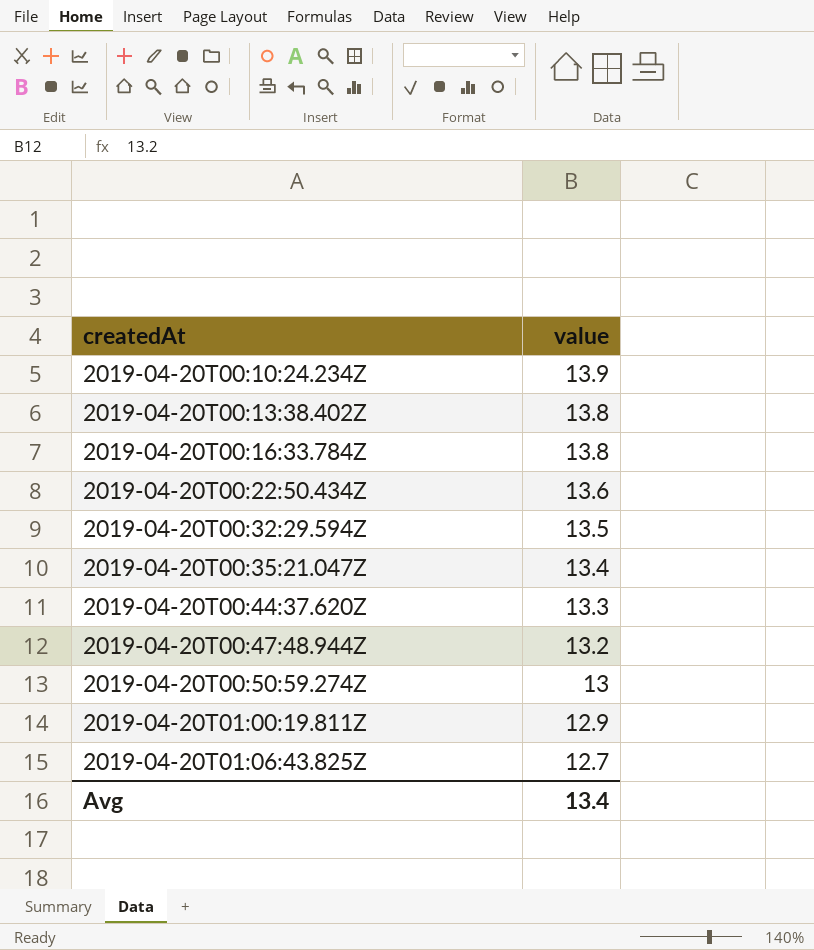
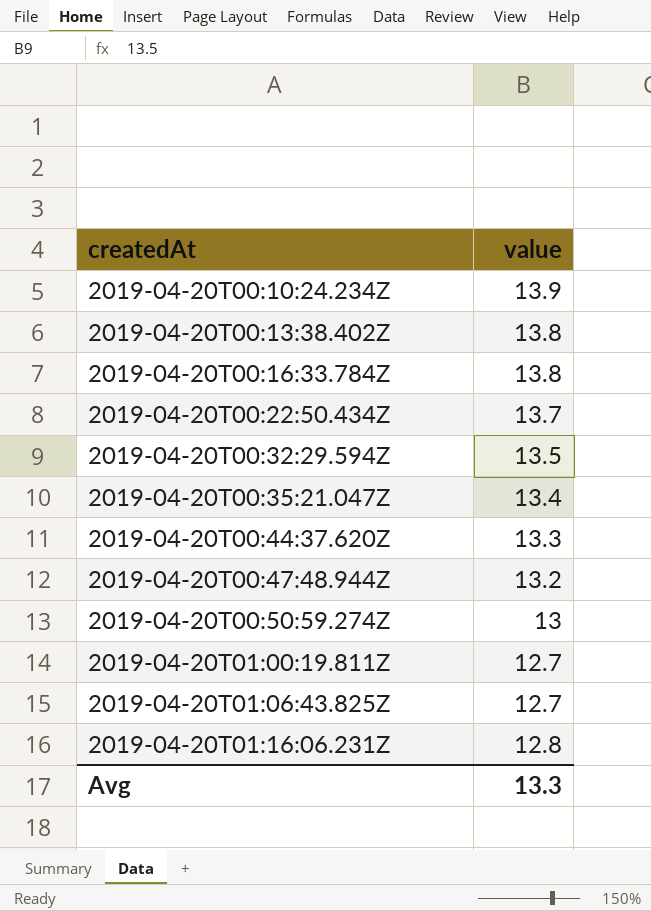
2019-04-20T00:22:50.434Z | value: 13.6 -> 13.7
2019-04-20T01:00:19.811Z | value: 12.9 -> 12.7
row 2019-04-20T01:16:06.231Z: none -> 12.8
Avg | value: 13.4 -> 13.3

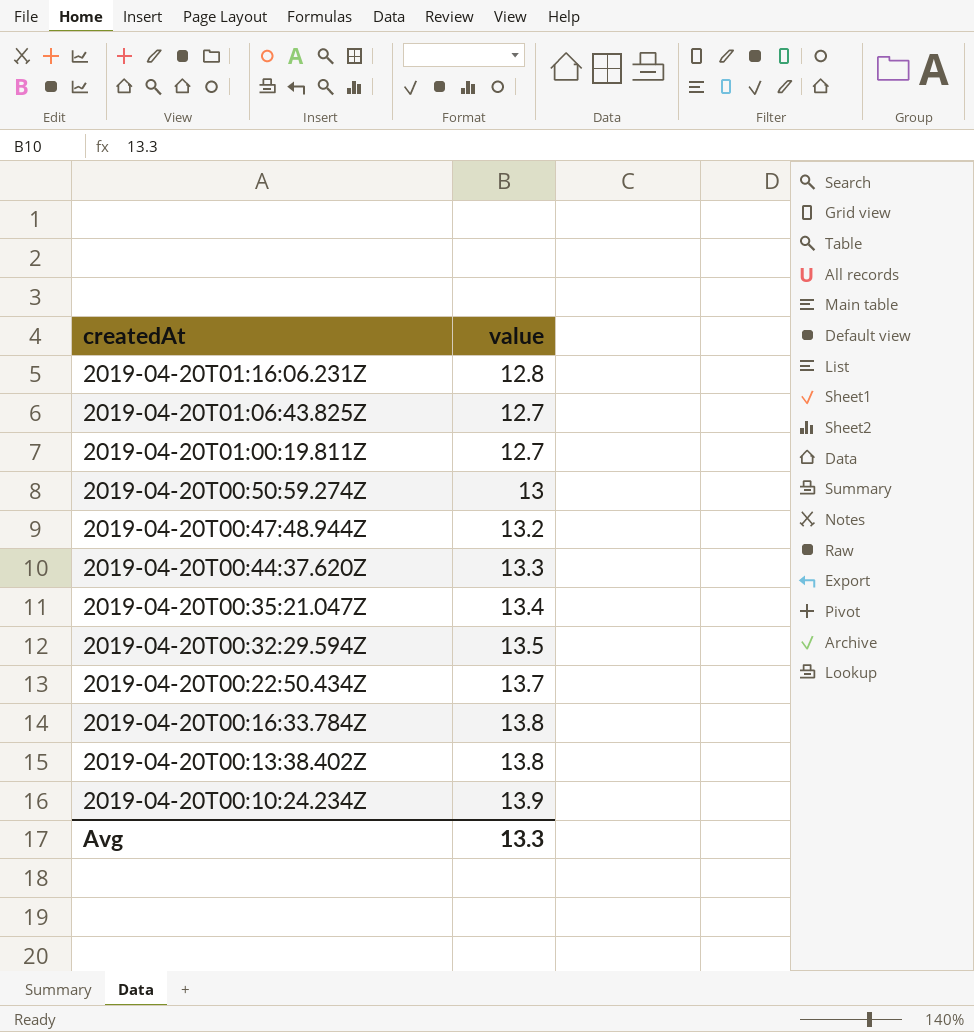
row order: createdAt ascending -> createdAt descending

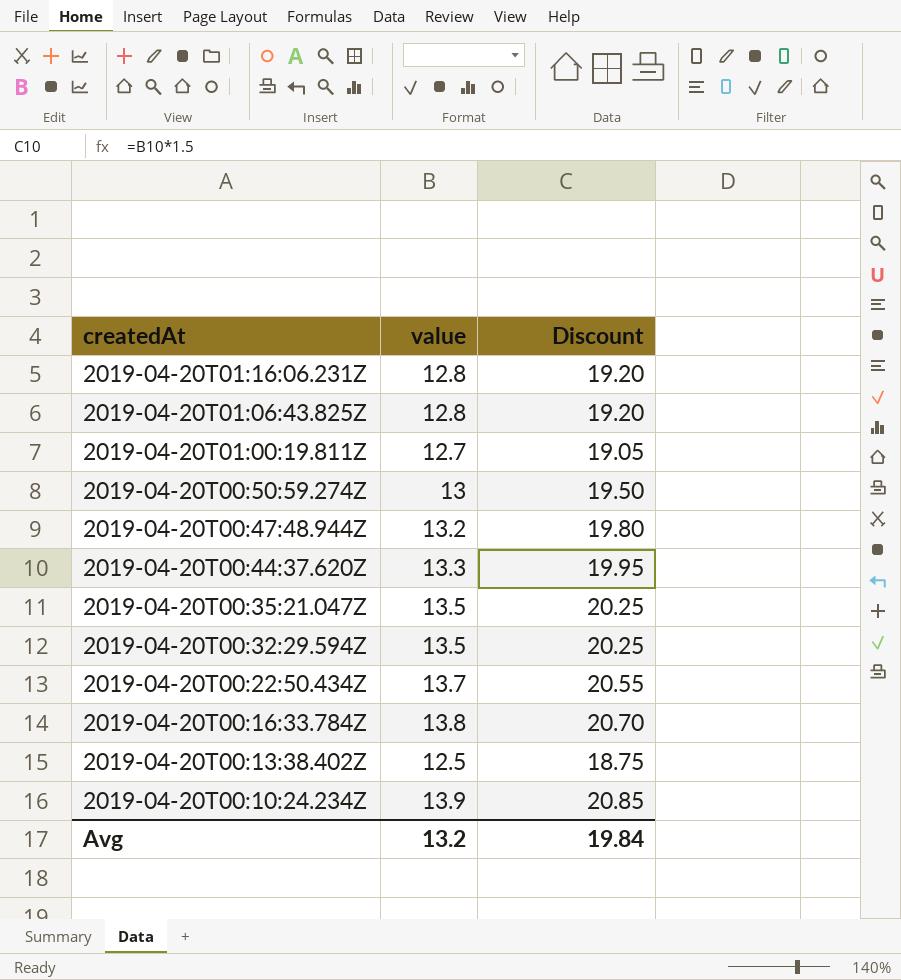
column Discount | formula: none -> [value] * 1.5
2019-04-20T01:06:43.825Z | value: 12.7 -> 12.8
2019-04-20T00:35:21.047Z | value: 13.4 -> 13.5
2019-04-20T00:13:38.402Z | value: 13.8 -> 12.5
Avg | value: 13.3 -> 13.2

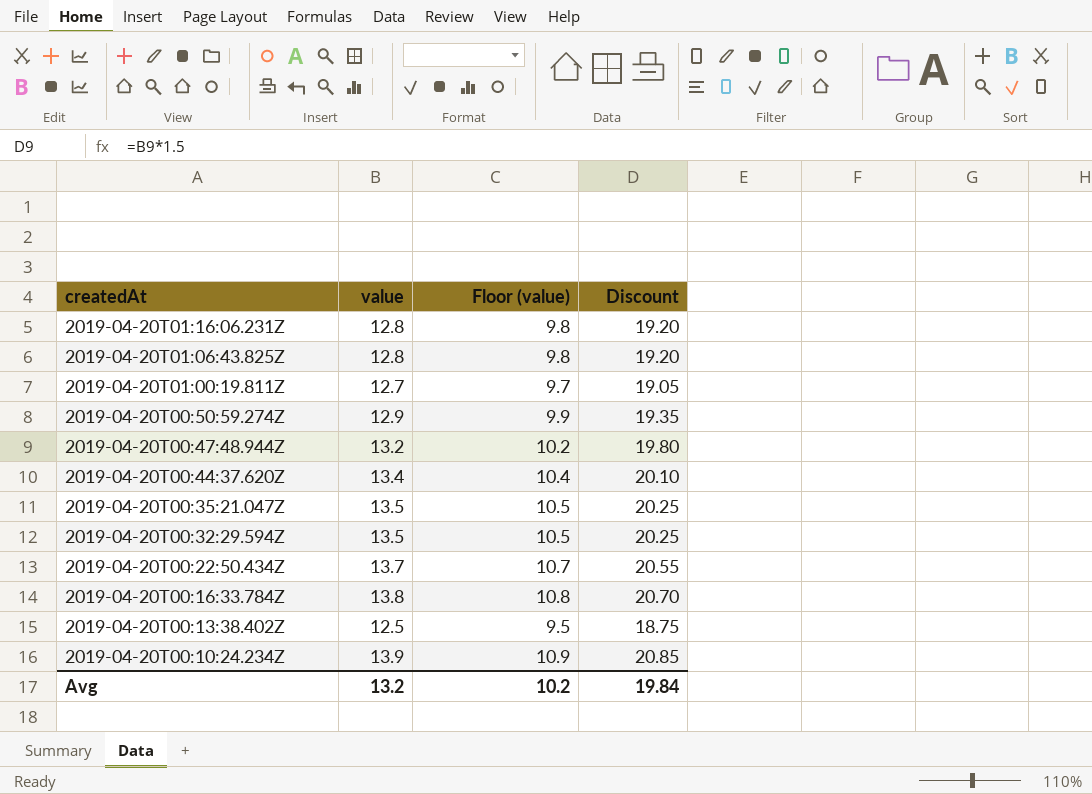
column Floor (value) | formula: none -> [value] - 3
2019-04-20T00:50:59.274Z | value: 13 -> 12.9
2019-04-20T00:50:59.274Z | Discount: 19.50 -> 19.35
2019-04-20T00:44:37.620Z | value: 13.3 -> 13.4
2019-04-20T00:44:37.620Z | Discount: 19.95 -> 20.10

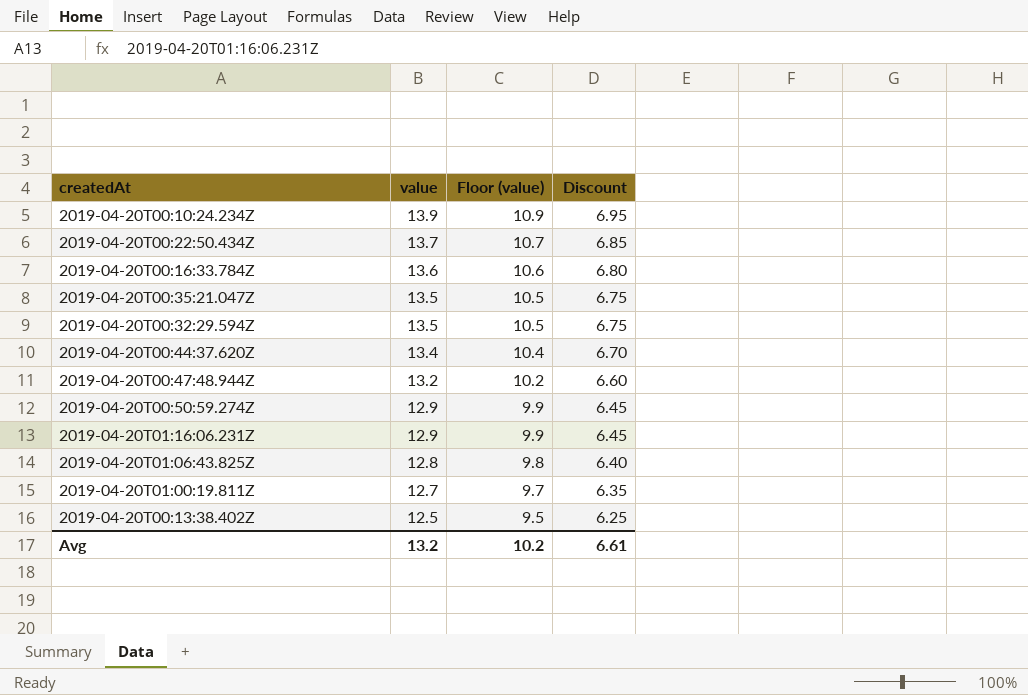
row order: createdAt descending -> value descending
column Discount | formula: [value] * 1.5 -> [value] * 0.5
2019-04-20T00:16:33.784Z | value: 13.8 -> 13.6
2019-04-20T00:16:33.784Z | Floor (value): 10.8 -> 10.6
2019-04-20T01:16:06.231Z | value: 12.8 -> 12.9
2019-04-20T01:16:06.231Z | Floor (value): 9.8 -> 9.9
Avg | Discount: 19.84 -> 6.61

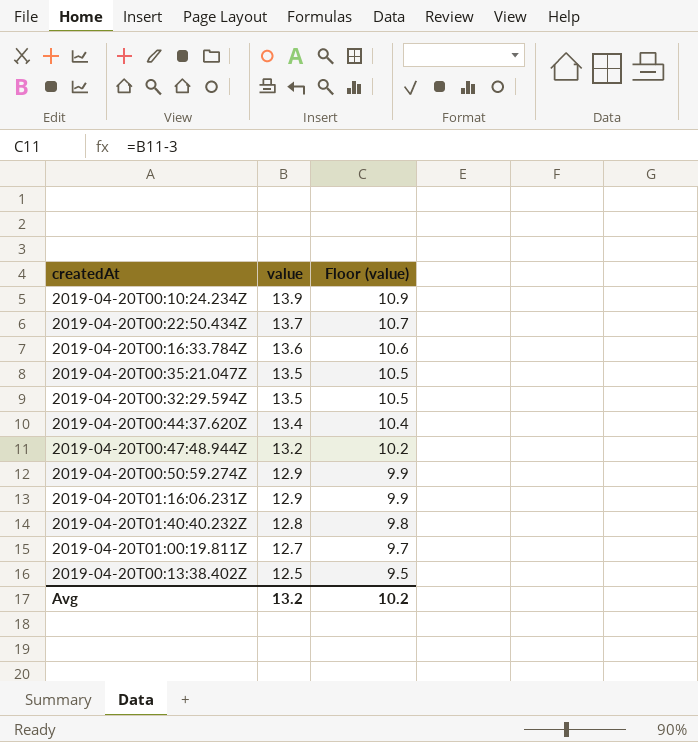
column Discount | formula: [value] * 0.5 -> none
row 2019-04-20T01:06:43.825Z: 12.8 | 9.8 | 6.40 -> none
row 2019-04-20T01:40:40.232Z: none -> 12.8 | 9.8

